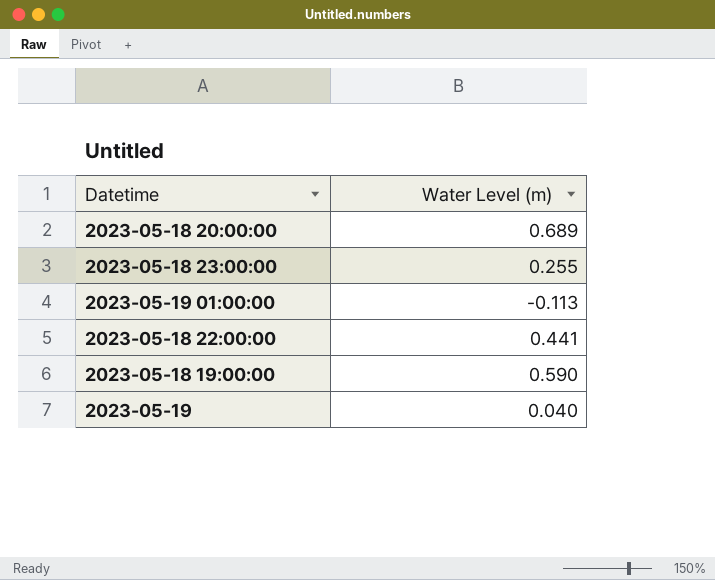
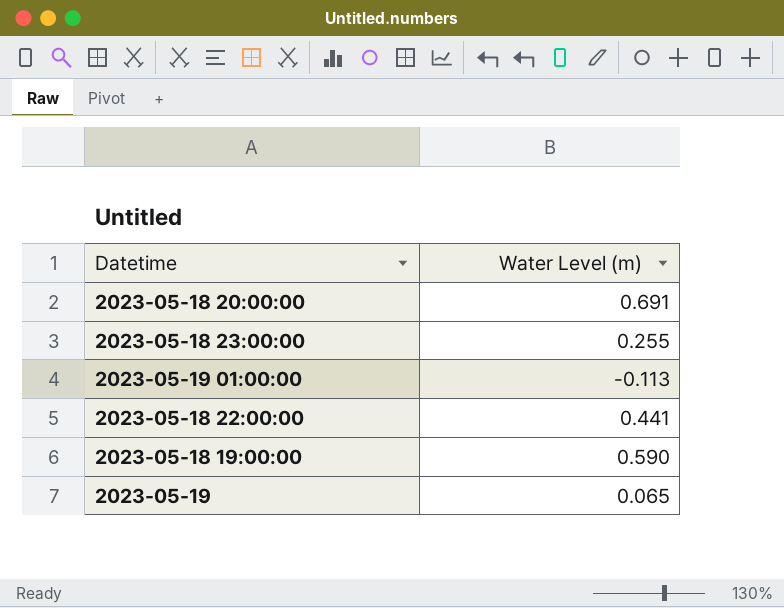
2023-05-18 20:00:00 | Water Level (m): 0.689 -> 0.691
2023-05-19 | Water Level (m): 0.040 -> 0.065

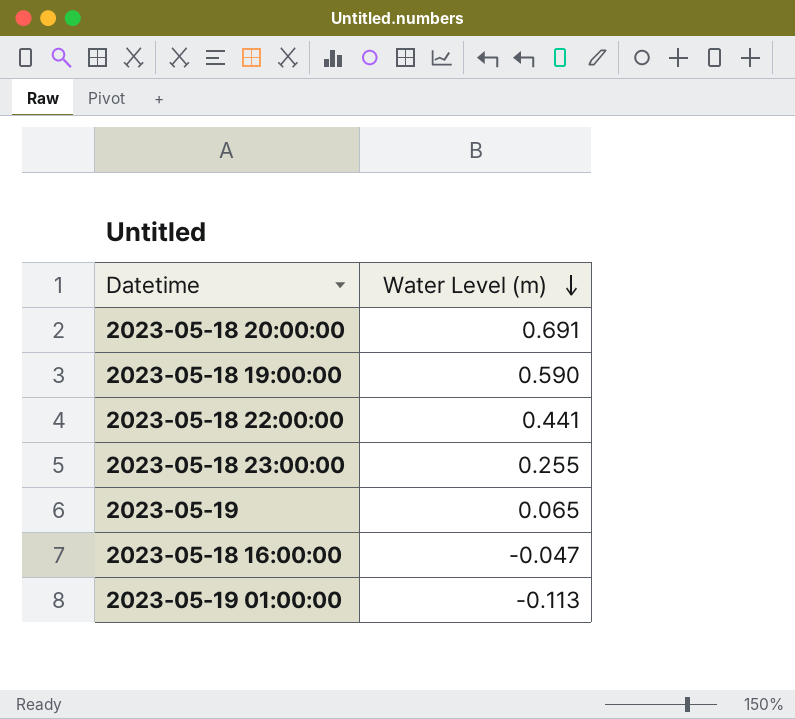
row order: none -> Water Level (m) descending
row 2023-05-18 16:00:00: none -> -0.047

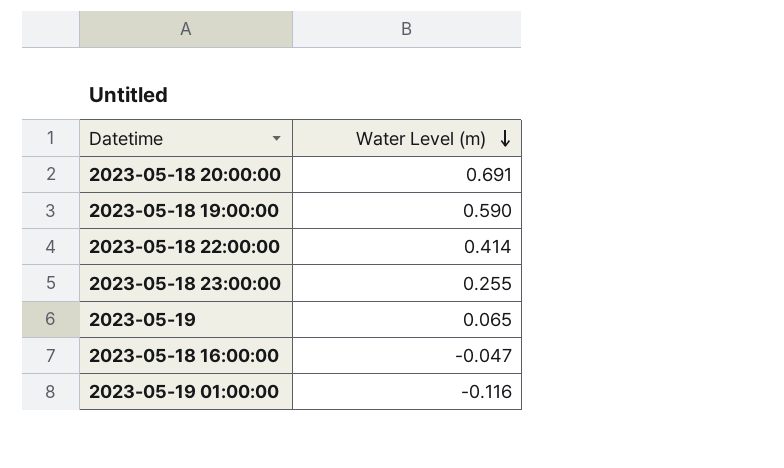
2023-05-18 22:00:00 | Water Level (m): 0.441 -> 0.414
2023-05-19 01:00:00 | Water Level (m): -0.113 -> -0.116

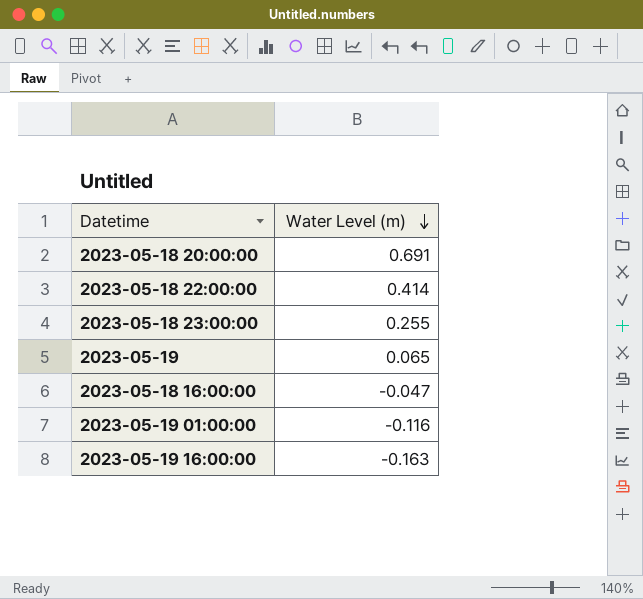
row 2023-05-18 19:00:00: 0.590 -> none
row 2023-05-19 16:00:00: none -> -0.163

